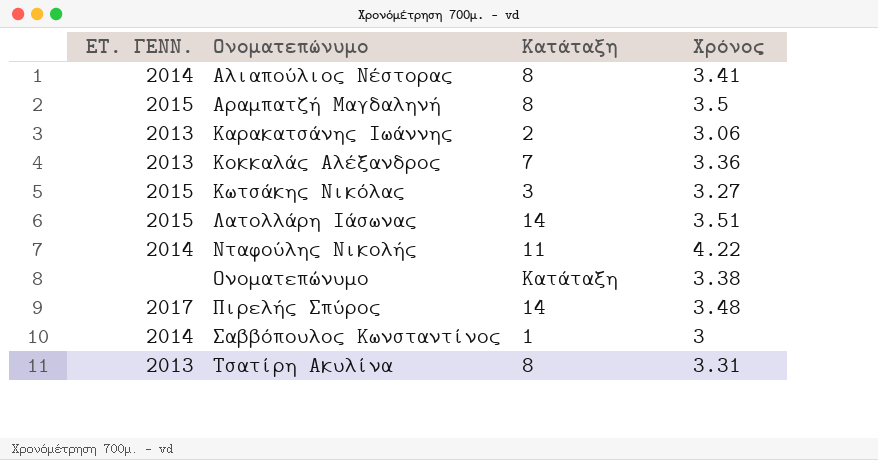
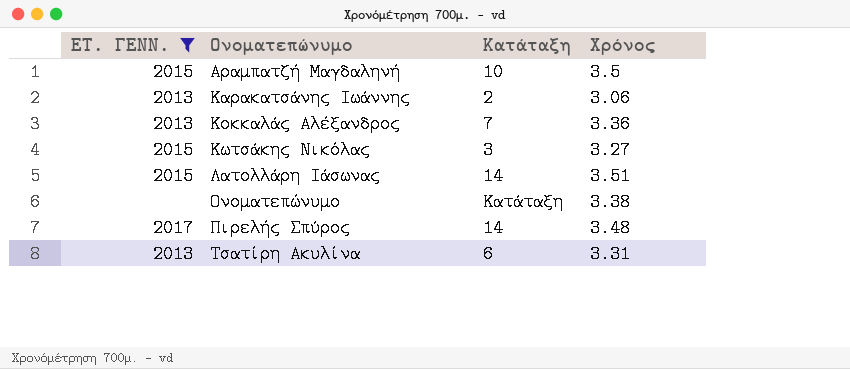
filter: none -> ΕΤ. ΓΕΝΝ. != 2014
Αραμπατζή Μαγδαληνή | Κατάταξη: 8 -> 10
Τσατίρη Ακυλίνα | Κατάταξη: 8 -> 6

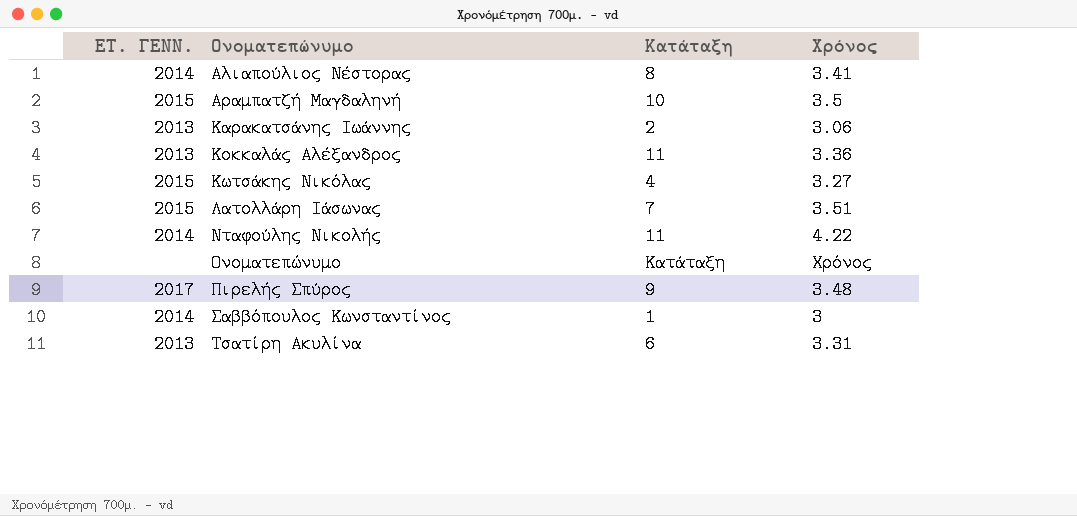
filter: ΕΤ. ΓΕΝΝ. != 2014 -> none
Κοκκαλάς Αλέξανδρος | Κατάταξη: 7 -> 11
Κωτσάκης Νικόλας | Κατάταξη: 3 -> 4
Λατολλάρη Ιάσωνας | Κατάταξη: 14 -> 7
Ονοματεπώνυμο | Χρόνος: 3.38 -> Χρόνος
Πιρελής Σπύρος | Κατάταξη: 14 -> 9

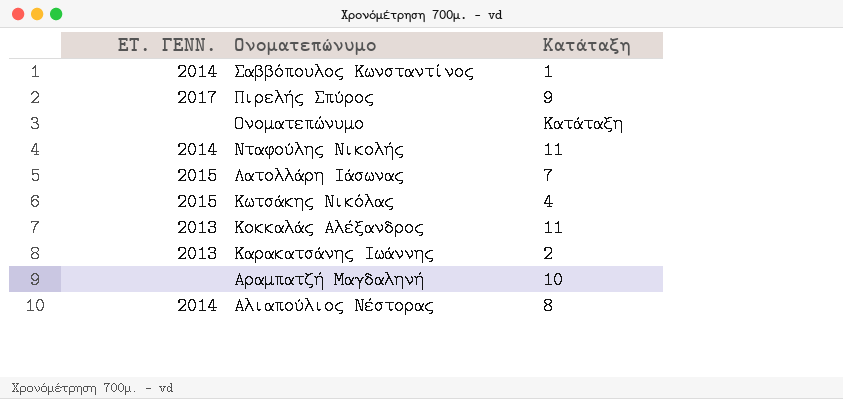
row order: Ονοματεπώνυμο ascending -> Ονοματεπώνυμο descending
column Χρόνος | position: 4 -> none
row Τσατίρη Ακυλίνα: 2013 | 6 | 3.31 -> none
Αραμπατζή Μαγδαληνή | ΕΤ. ΓΕΝΝ.: 2015 -> none

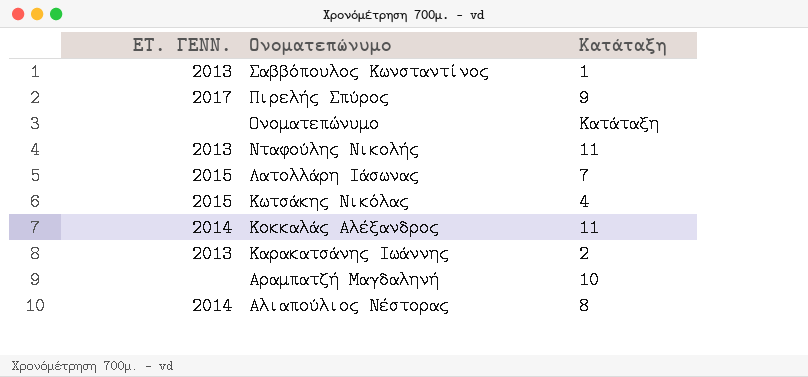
Σαββόπουλος Κωνσταντίνος | ΕΤ. ΓΕΝΝ.: 2014 -> 2013
Νταφούλης Νικολής | ΕΤ. ΓΕΝΝ.: 2014 -> 2013
Κοκκαλάς Αλέξανδρος | ΕΤ. ΓΕΝΝ.: 2013 -> 2014

